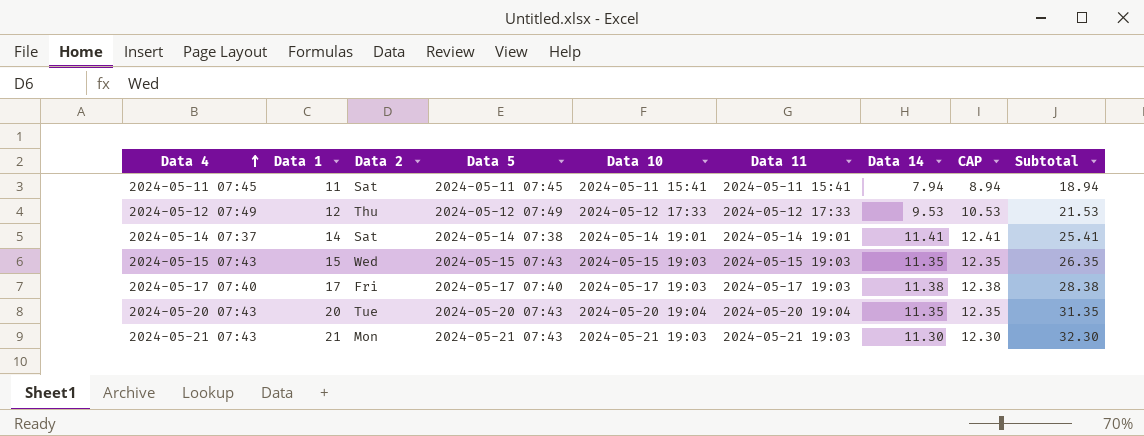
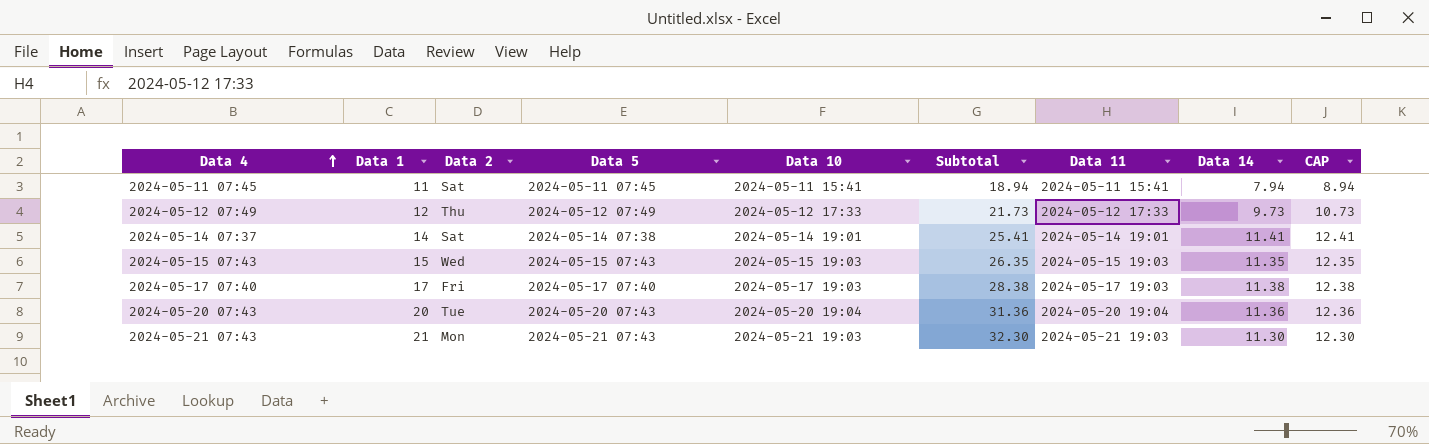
column Subtotal | position: 9 -> 6
2024-05-12 07:49 | Subtotal: 21.53 -> 21.73
2024-05-12 07:49 | Data 14: 9.53 -> 9.73
2024-05-12 07:49 | CAP: 10.53 -> 10.73
2024-05-20 07:43 | Subtotal: 31.35 -> 31.36
2024-05-20 07:43 | Data 14: 11.35 -> 11.36
2024-05-20 07:43 | CAP: 12.35 -> 12.36

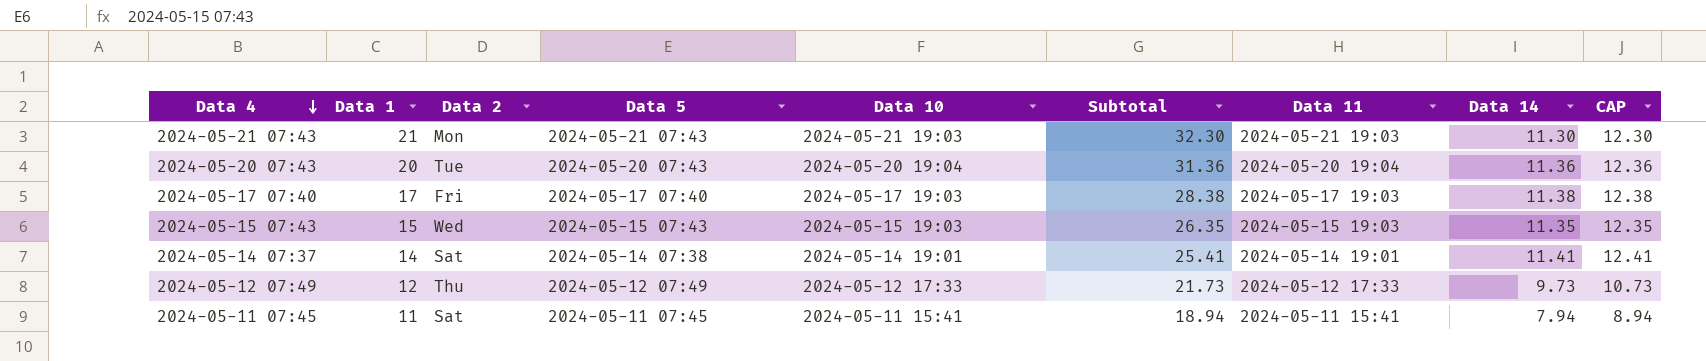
row order: Data 4 ascending -> Data 4 descending

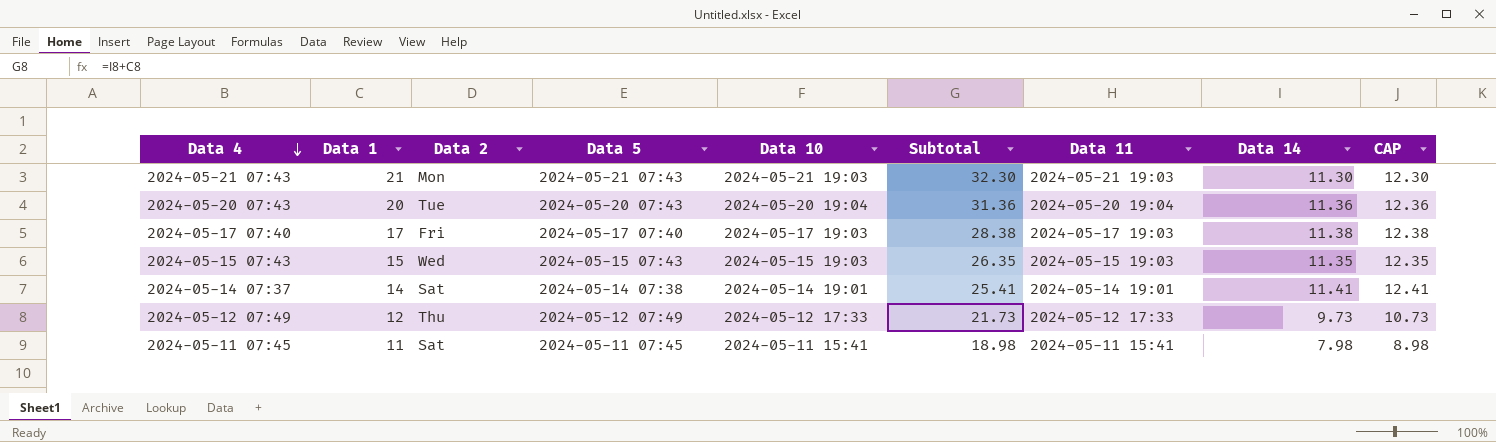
2024-05-11 07:45 | Subtotal: 18.94 -> 18.98
2024-05-11 07:45 | Data 14: 7.94 -> 7.98
2024-05-11 07:45 | CAP: 8.94 -> 8.98

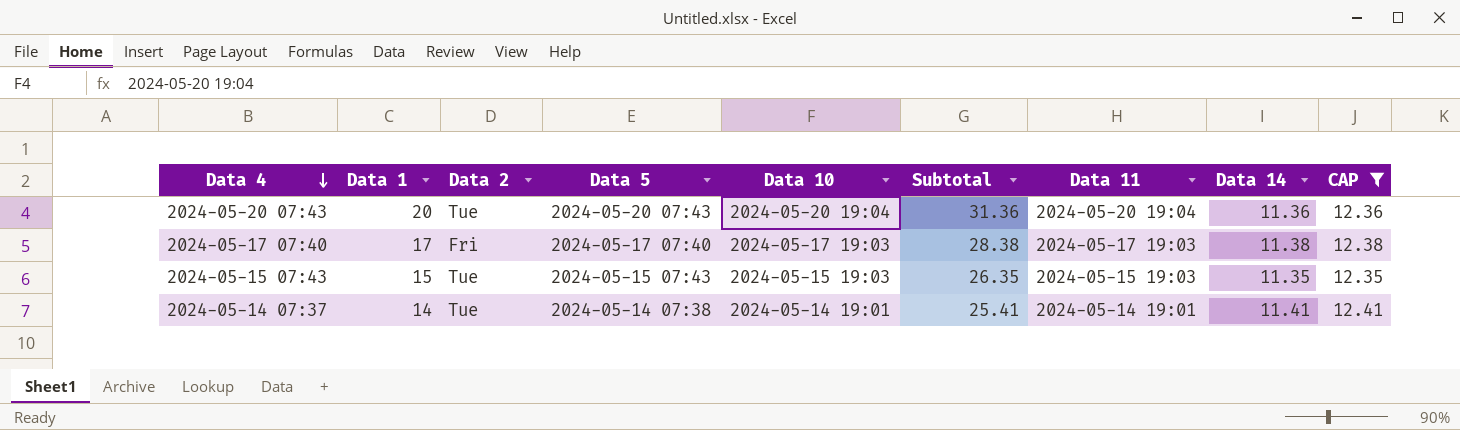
filter: none -> CAP >= 12.35
2024-05-15 07:43 | Data 2: Wed -> Tue
2024-05-14 07:37 | Data 2: Sat -> Tue

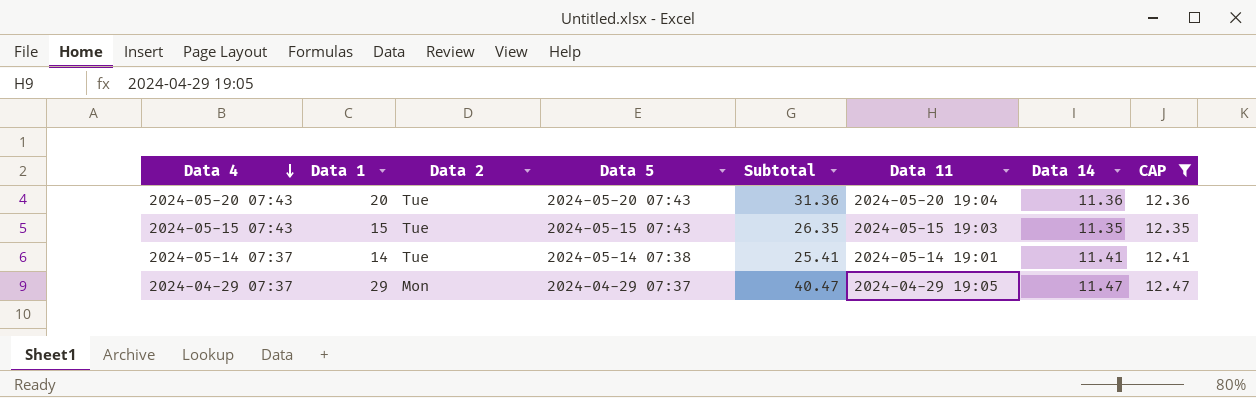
column Data 10 | position: 5 -> none
row 2024-05-17 07:40: 17 | Fri | 2024-05-17 07:40 | 2024-05-17 19:03 | 28.38 | 2024-05-17 19:03 | 11.38 | 12.38 -> none
row 2024-04-29 07:37: none -> 29 | Mon | 2024-04-29 07:37 | 40.47 | 2024-04-29 19:05 | 11.47 | 12.47

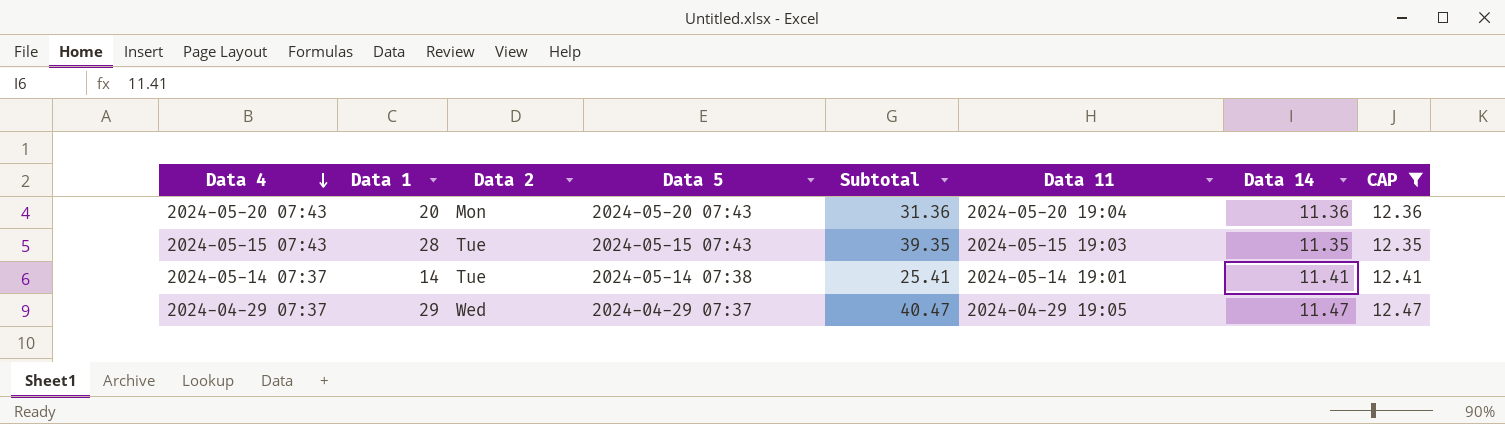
2024-05-20 07:43 | Data 2: Tue -> Mon
2024-05-15 07:43 | Data 1: 15 -> 28
2024-05-15 07:43 | Subtotal: 26.35 -> 39.35
2024-04-29 07:37 | Data 2: Mon -> Wed

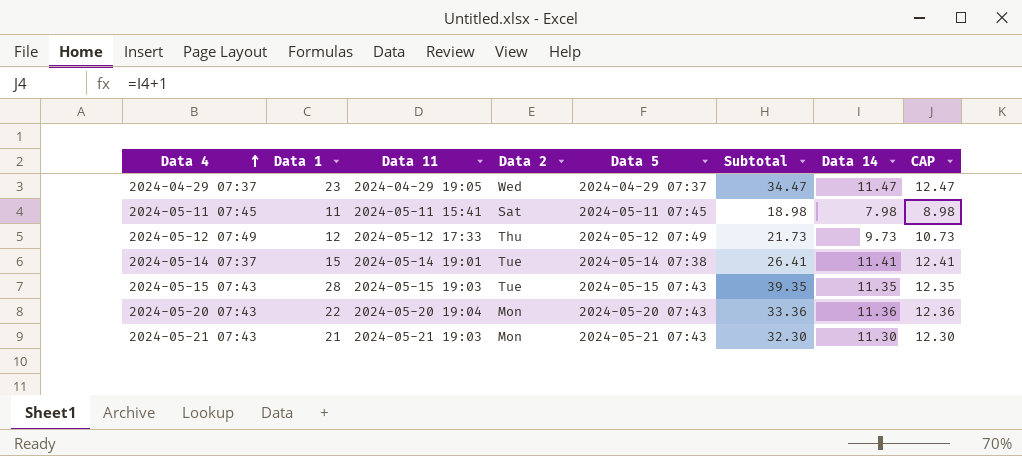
filter: CAP >= 12.35 -> none
row order: Data 4 descending -> Data 4 ascending
column Data 11 | position: 6 -> 3
2024-04-29 07:37 | Data 1: 29 -> 23
2024-04-29 07:37 | Subtotal: 40.47 -> 34.47
2024-05-14 07:37 | Data 1: 14 -> 15
2024-05-14 07:37 | Subtotal: 25.41 -> 26.41
2024-05-20 07:43 | Data 1: 20 -> 22
2024-05-20 07:43 | Subtotal: 31.36 -> 33.36

